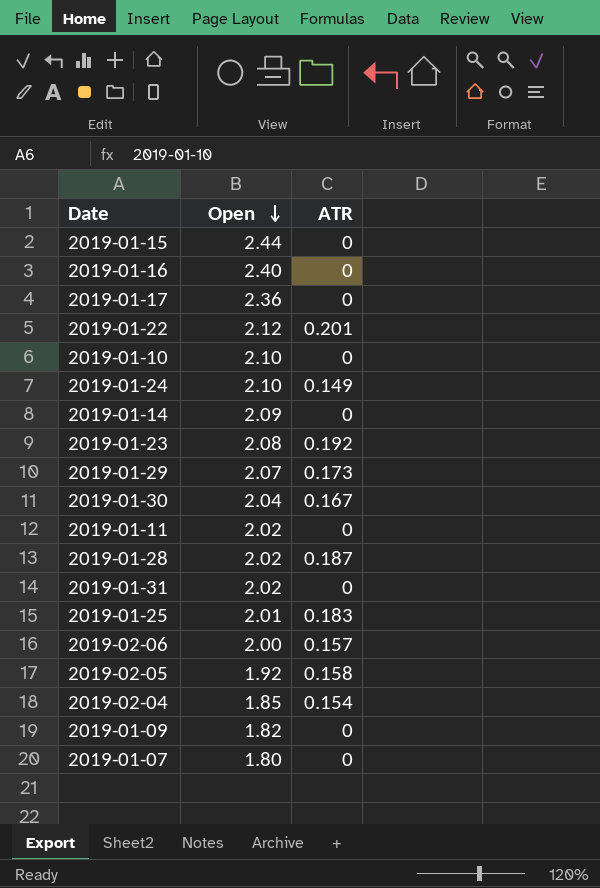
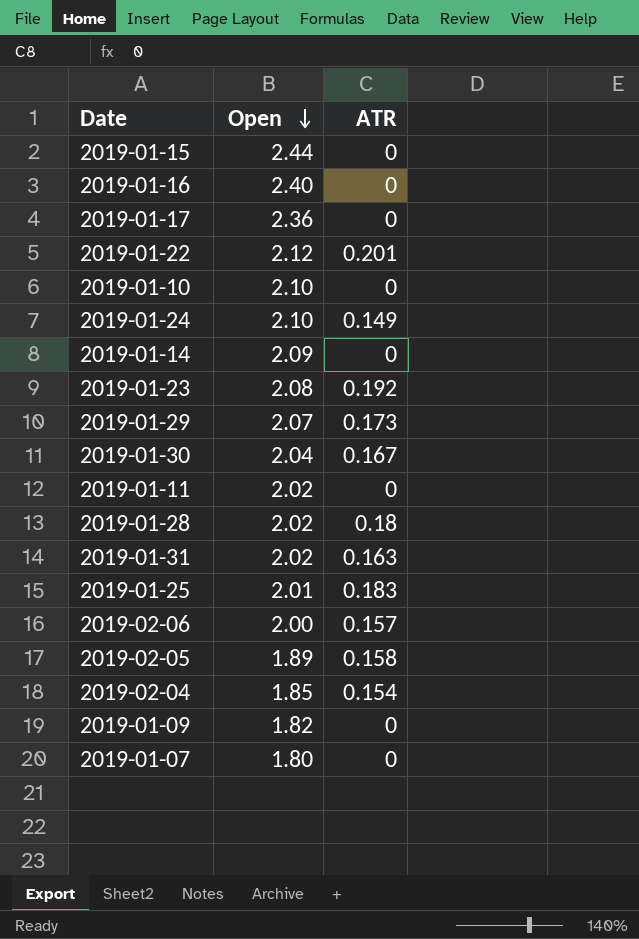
2019-01-28 | ATR: 0.187 -> 0.18
2019-01-31 | ATR: 0 -> 0.163
2019-02-05 | Open: 1.92 -> 1.89

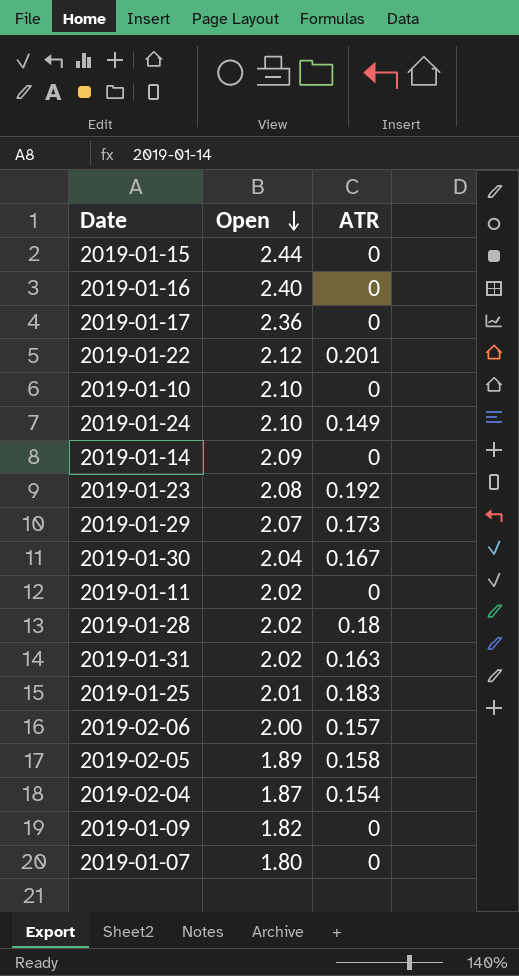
2019-02-04 | Open: 1.85 -> 1.87

